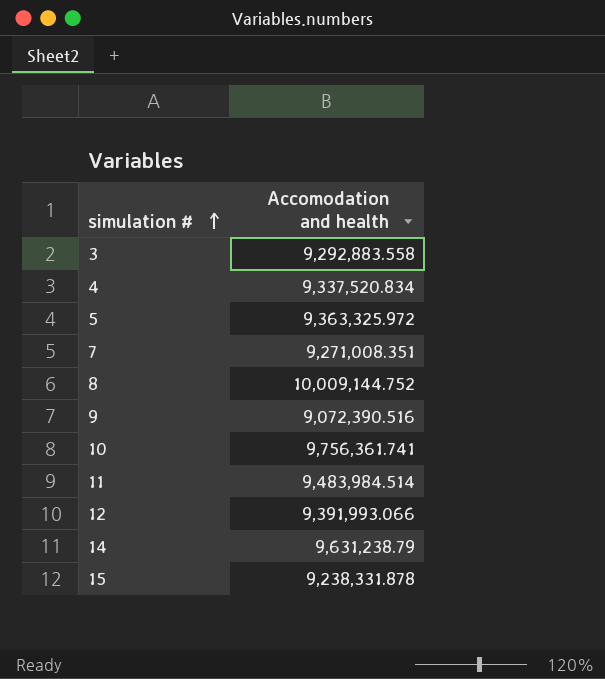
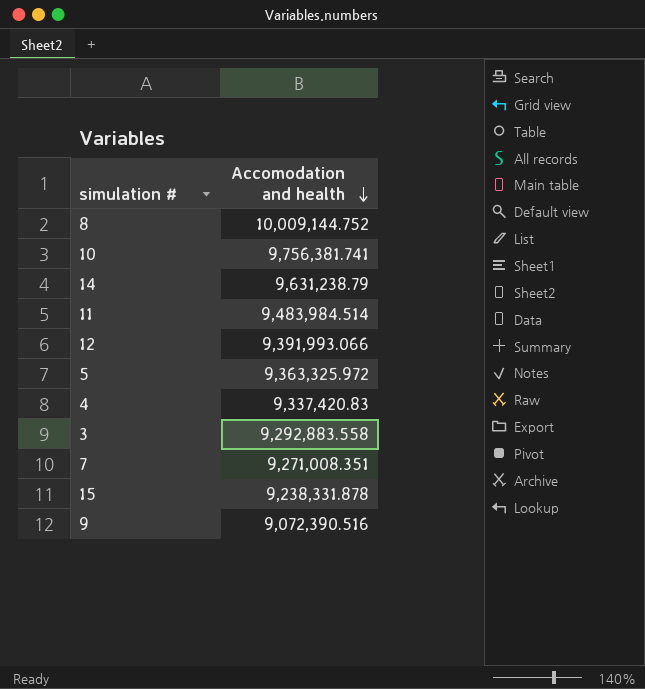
row order: simulation # ascending -> Accomodation and health descending
10 | Accomodation and health: 9,756,361.741 -> 9,756,381.741
4 | Accomodation and health: 9,337,520.834 -> 9,337,420.83

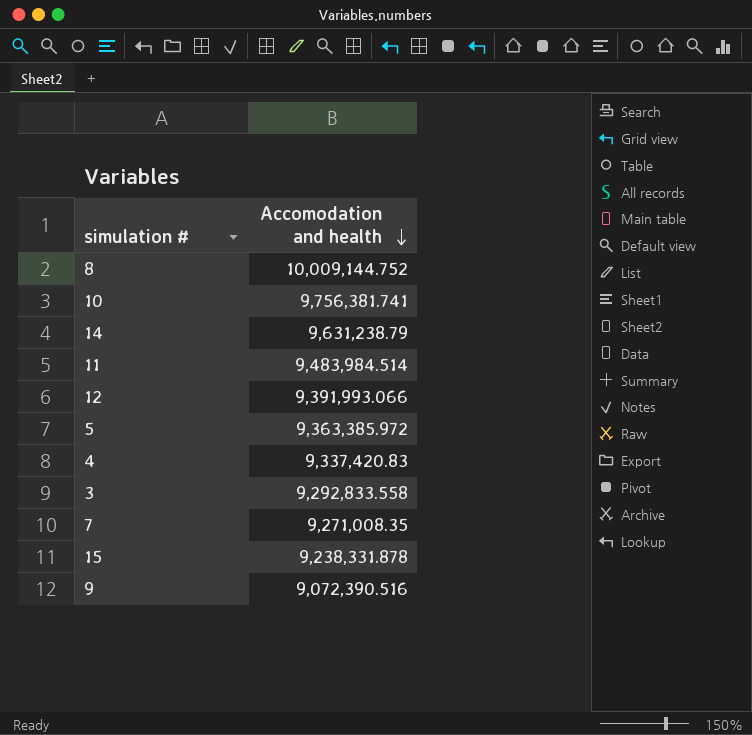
5 | Accomodation and health: 9,363,325.972 -> 9,363,385.972
3 | Accomodation and health: 9,292,883.558 -> 9,292,833.558
7 | Accomodation and health: 9,271,008.351 -> 9,271,008.35

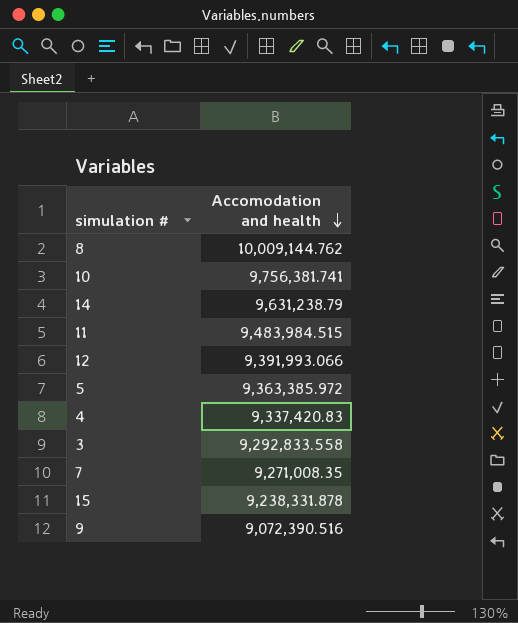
8 | Accomodation and health: 10,009,144.752 -> 10,009,144.762
11 | Accomodation and health: 9,483,984.514 -> 9,483,984.515

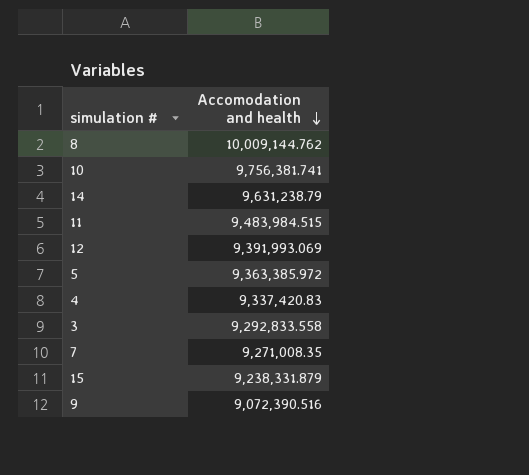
12 | Accomodation and health: 9,391,993.066 -> 9,391,993.069
15 | Accomodation and health: 9,238,331.878 -> 9,238,331.879

